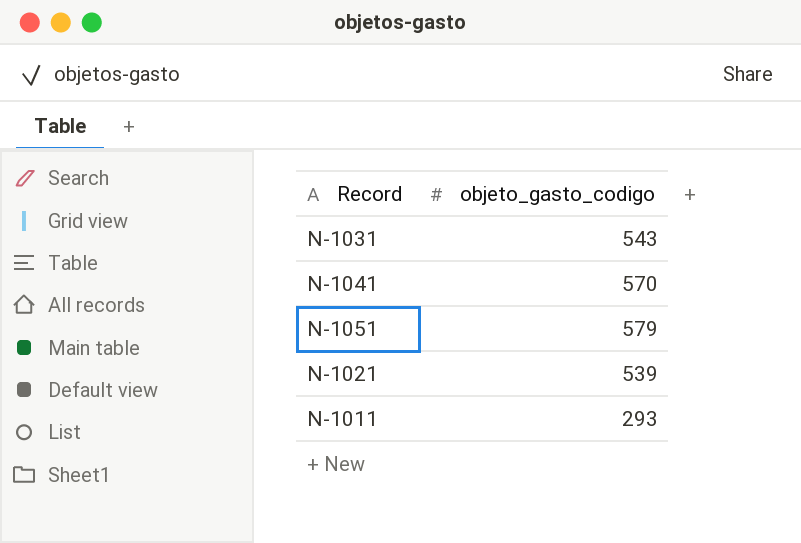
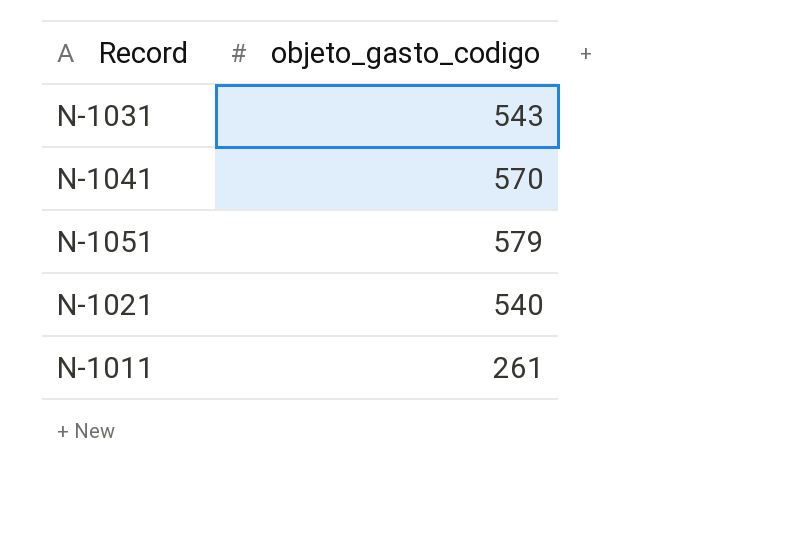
N-1021 | objeto_gasto_codigo: 539 -> 540
N-1011 | objeto_gasto_codigo: 293 -> 261

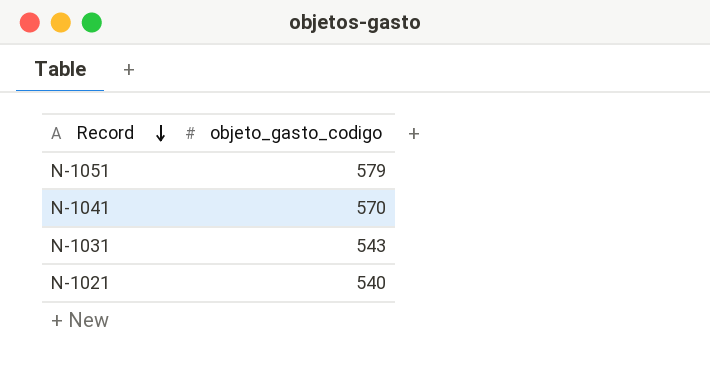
row order: none -> Record descending
row N-1011: 261 -> none

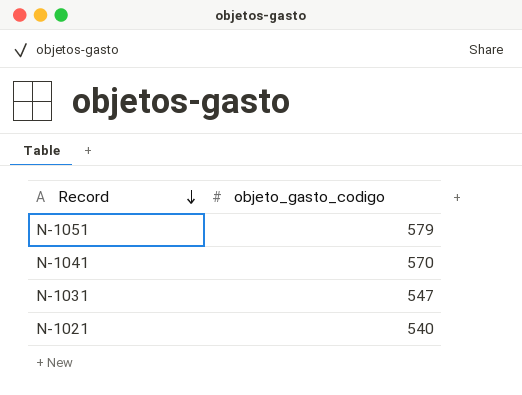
N-1031 | objeto_gasto_codigo: 543 -> 547

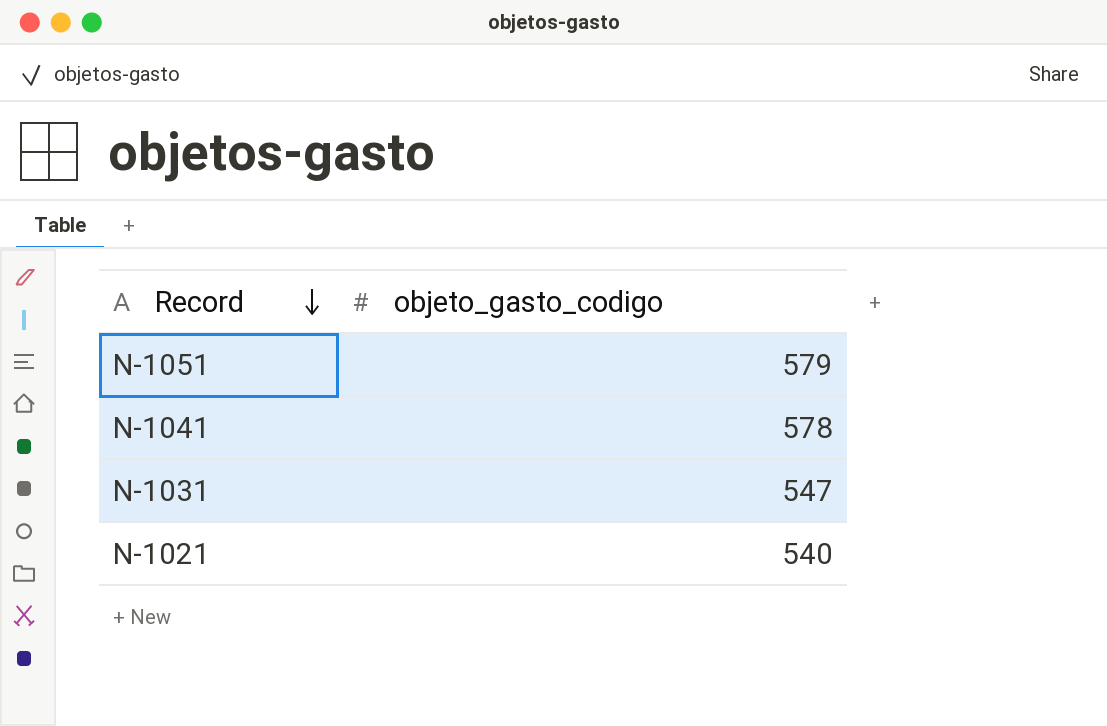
N-1041 | objeto_gasto_codigo: 570 -> 578

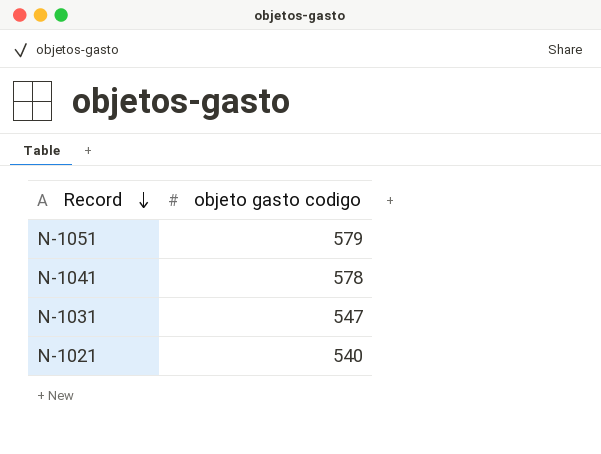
column name: objeto_gasto_codigo -> objeto gasto codigo

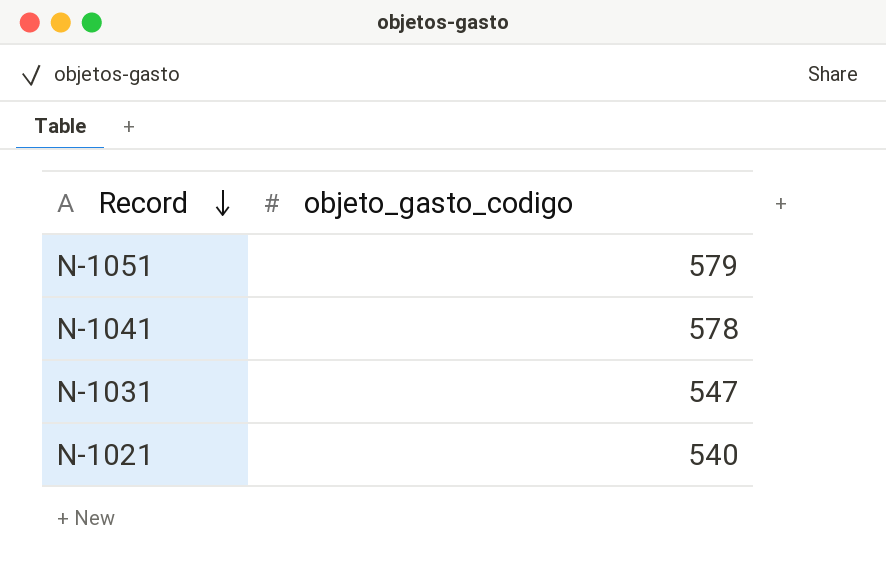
column name: objeto gasto codigo -> objeto_gasto_codigo

